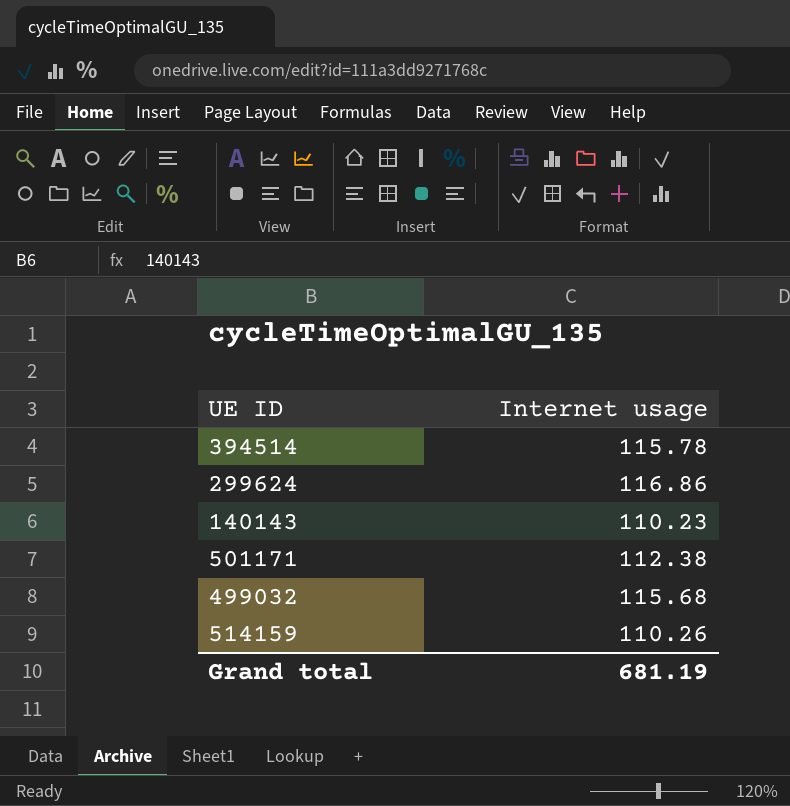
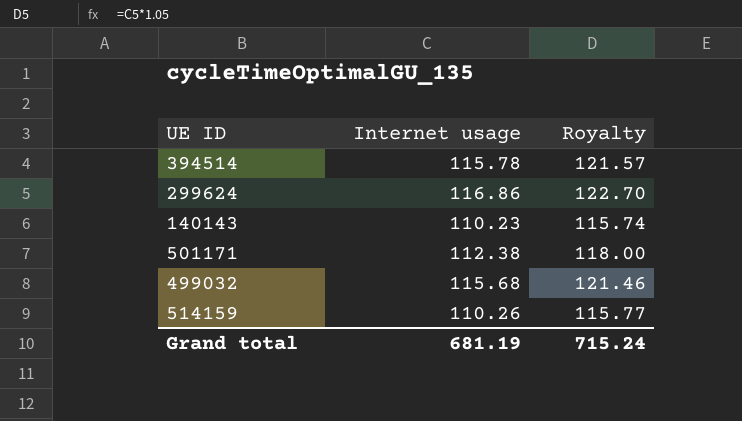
column Royalty | formula: none -> [Internet usage] * 1.05

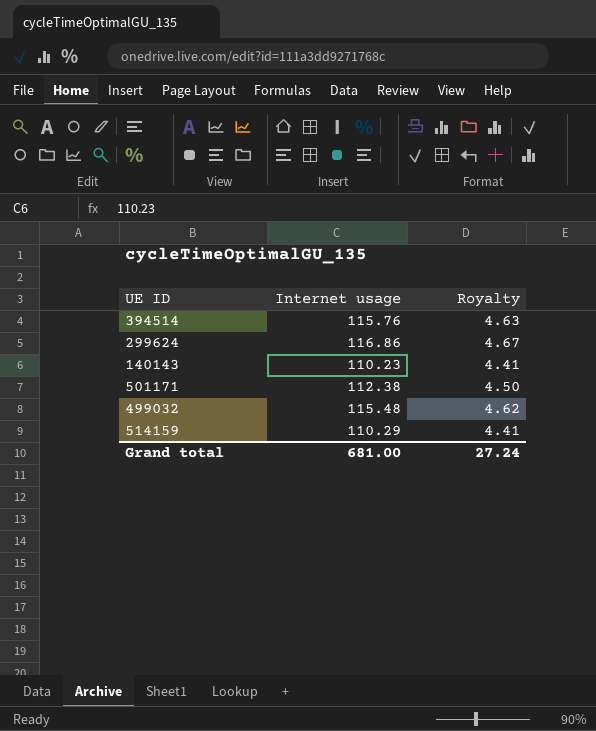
column Royalty | formula: [Internet usage] * 1.05 -> [Internet usage] * 0.04
394514 | Internet usage: 115.78 -> 115.76
499032 | Internet usage: 115.68 -> 115.48
514159 | Internet usage: 110.26 -> 110.29
Grand total | Internet usage: 681.19 -> 681.00
Grand total | Royalty: 715.24 -> 27.24

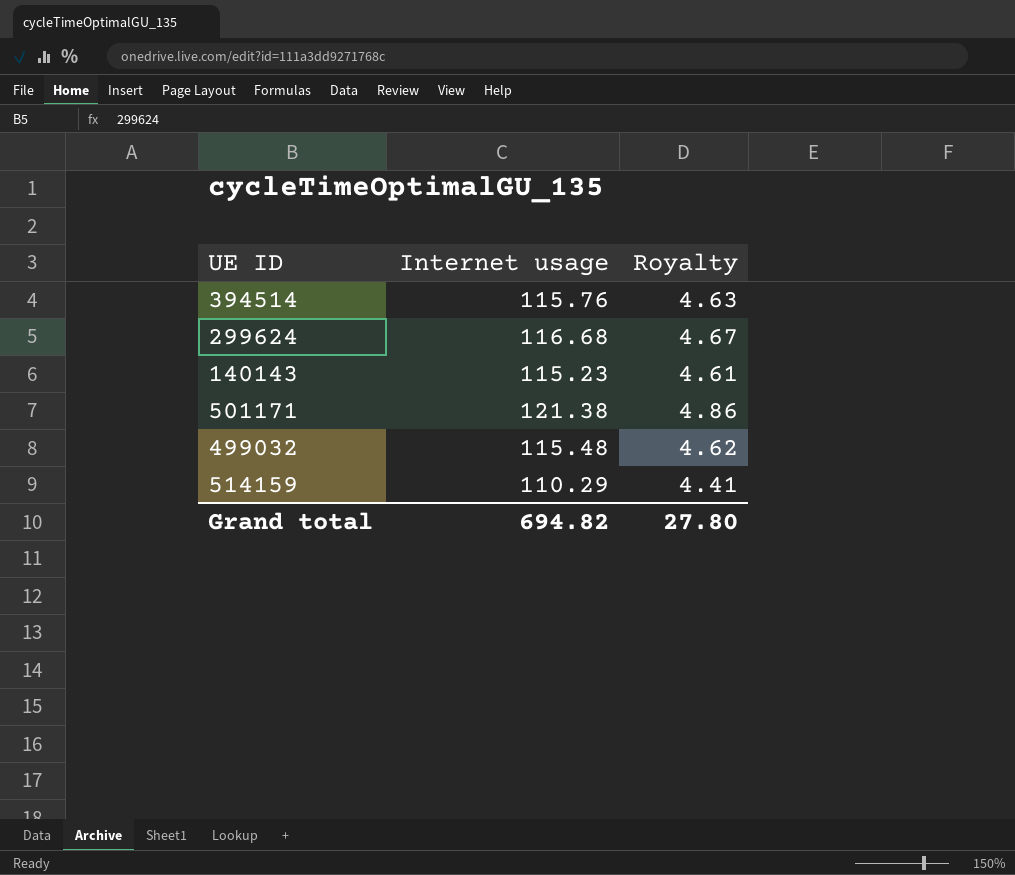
299624 | Internet usage: 116.86 -> 116.68
140143 | Internet usage: 110.23 -> 115.23
140143 | Royalty: 4.41 -> 4.61
501171 | Internet usage: 112.38 -> 121.38
501171 | Royalty: 4.50 -> 4.86
Grand total | Internet usage: 681.00 -> 694.82
Grand total | Royalty: 27.24 -> 27.80

